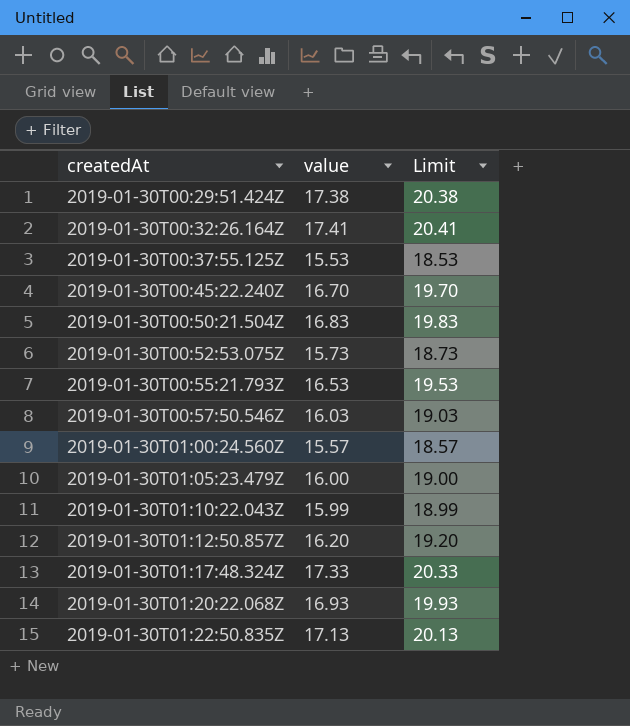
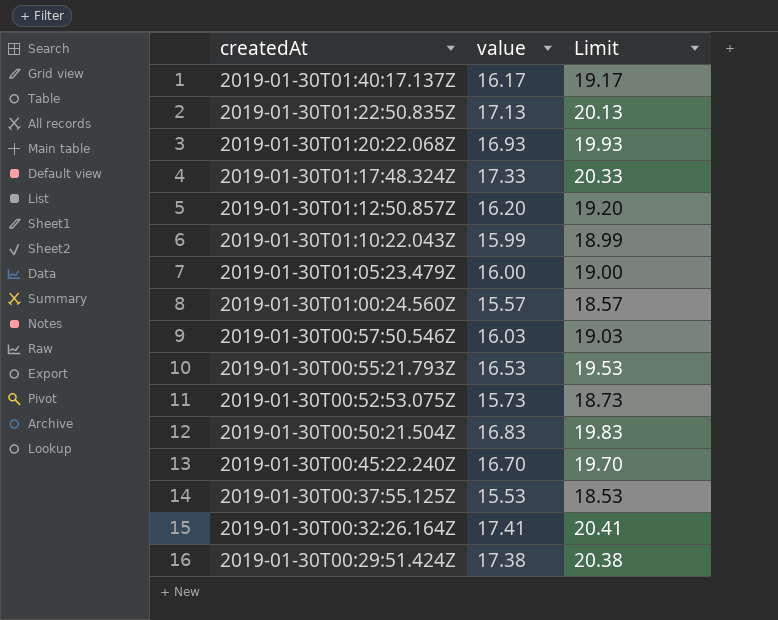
row order: createdAt ascending -> createdAt descending
row 2019-01-30T01:40:17.137Z: none -> 16.17 | 19.17

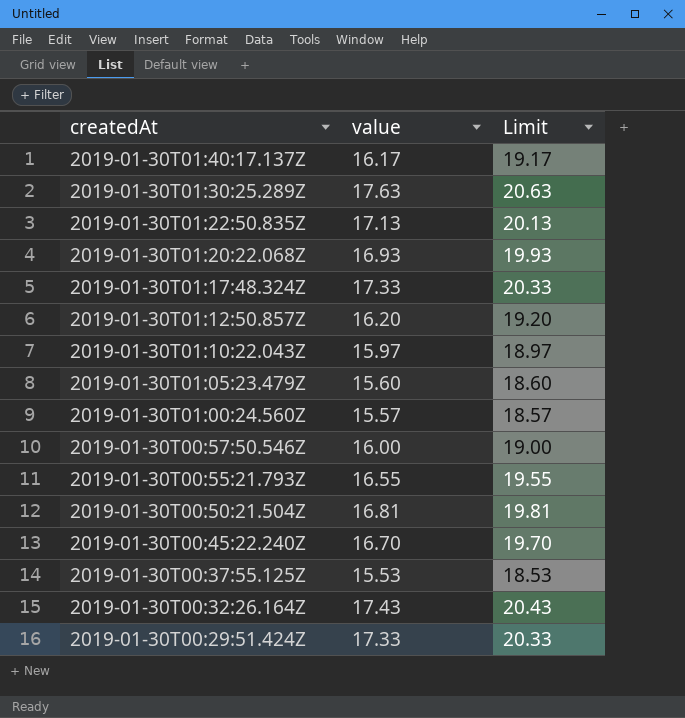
row 2019-01-30T00:52:53.075Z: 15.73 | 18.73 -> none
row 2019-01-30T01:30:25.289Z: none -> 17.63 | 20.63
2019-01-30T01:10:22.043Z | value: 15.99 -> 15.97
2019-01-30T01:10:22.043Z | Limit: 18.99 -> 18.97
2019-01-30T01:05:23.479Z | value: 16.00 -> 15.60
2019-01-30T01:05:23.479Z | Limit: 19.00 -> 18.60
2019-01-30T00:57:50.546Z | value: 16.03 -> 16.00
2019-01-30T00:57:50.546Z | Limit: 19.03 -> 19.00
2019-01-30T00:55:21.793Z | value: 16.53 -> 16.55
2019-01-30T00:55:21.793Z | Limit: 19.53 -> 19.55
2019-01-30T00:50:21.504Z | value: 16.83 -> 16.81
2019-01-30T00:50:21.504Z | Limit: 19.83 -> 19.81
2019-01-30T00:32:26.164Z | value: 17.41 -> 17.43
2019-01-30T00:32:26.164Z | Limit: 20.41 -> 20.43
2019-01-30T00:29:51.424Z | value: 17.38 -> 17.33
2019-01-30T00:29:51.424Z | Limit: 20.38 -> 20.33

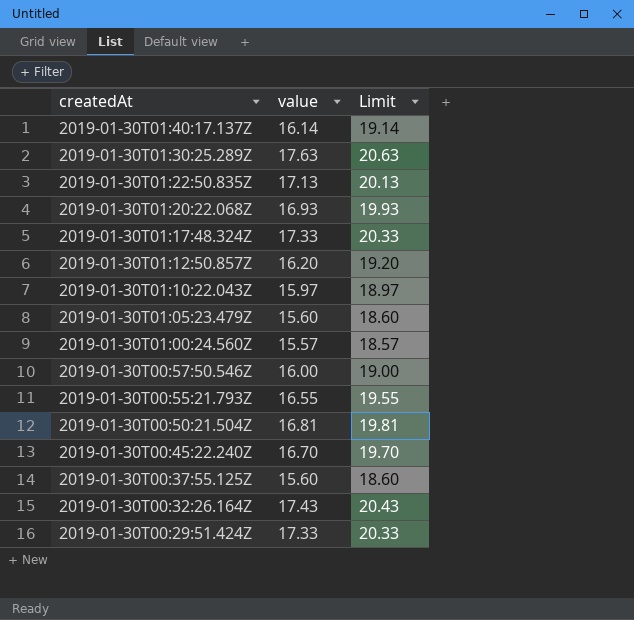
2019-01-30T01:40:17.137Z | value: 16.17 -> 16.14
2019-01-30T01:40:17.137Z | Limit: 19.17 -> 19.14
2019-01-30T00:37:55.125Z | value: 15.53 -> 15.60
2019-01-30T00:37:55.125Z | Limit: 18.53 -> 18.60

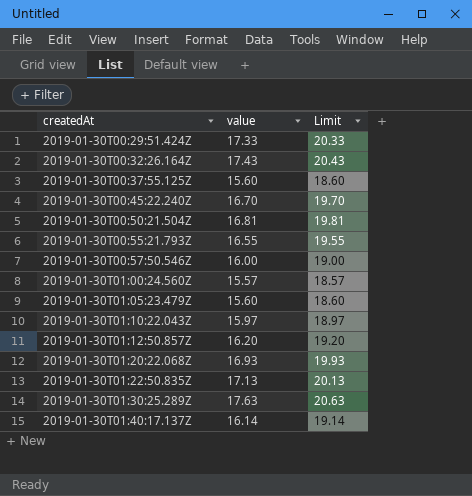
row order: createdAt descending -> createdAt ascending
row 2019-01-30T01:17:48.324Z: 17.33 | 20.33 -> none

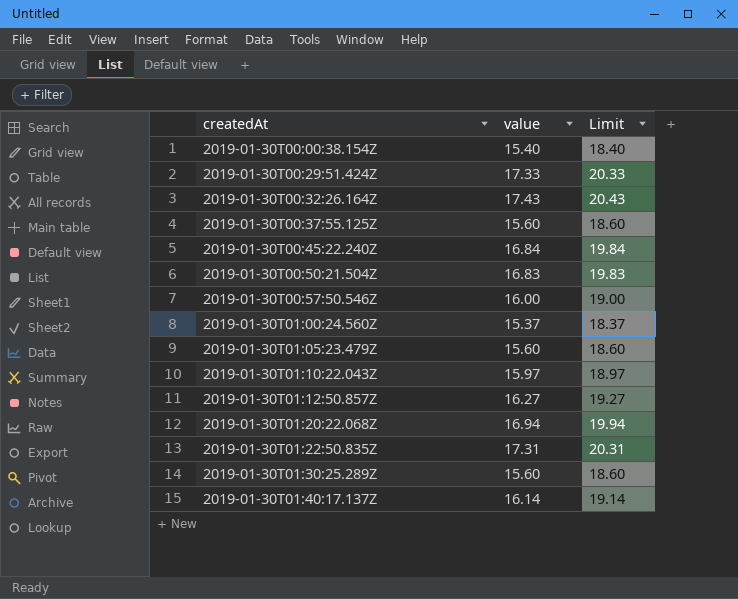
row 2019-01-30T00:55:21.793Z: 16.55 | 19.55 -> none
row 2019-01-30T00:00:38.154Z: none -> 15.40 | 18.40
2019-01-30T00:45:22.240Z | value: 16.70 -> 16.84
2019-01-30T00:45:22.240Z | Limit: 19.70 -> 19.84
2019-01-30T00:50:21.504Z | value: 16.81 -> 16.83
2019-01-30T00:50:21.504Z | Limit: 19.81 -> 19.83
2019-01-30T01:00:24.560Z | value: 15.57 -> 15.37
2019-01-30T01:00:24.560Z | Limit: 18.57 -> 18.37
2019-01-30T01:12:50.857Z | value: 16.20 -> 16.27
2019-01-30T01:12:50.857Z | Limit: 19.20 -> 19.27
2019-01-30T01:20:22.068Z | value: 16.93 -> 16.94
2019-01-30T01:20:22.068Z | Limit: 19.93 -> 19.94
2019-01-30T01:22:50.835Z | value: 17.13 -> 17.31
2019-01-30T01:22:50.835Z | Limit: 20.13 -> 20.31
2019-01-30T01:30:25.289Z | value: 17.63 -> 15.60
2019-01-30T01:30:25.289Z | Limit: 20.63 -> 18.60

